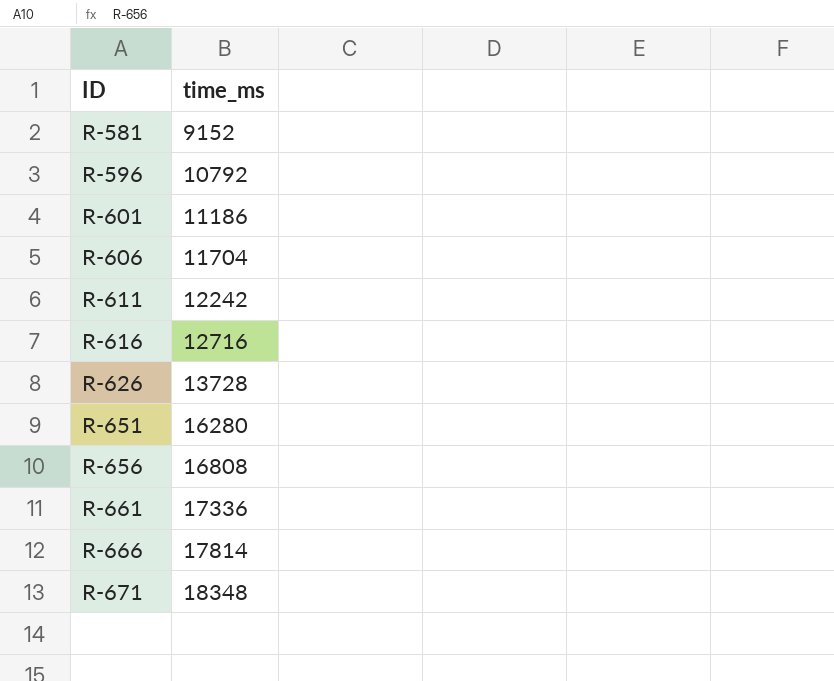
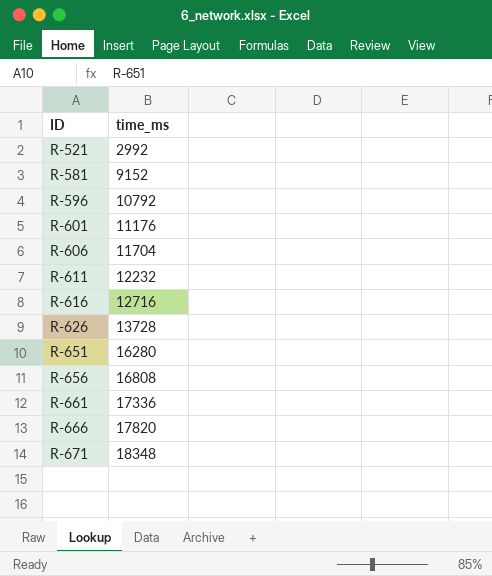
row R-521: none -> 2992
R-601 | time_ms: 11186 -> 11176
R-611 | time_ms: 12242 -> 12232
R-666 | time_ms: 17814 -> 17820

